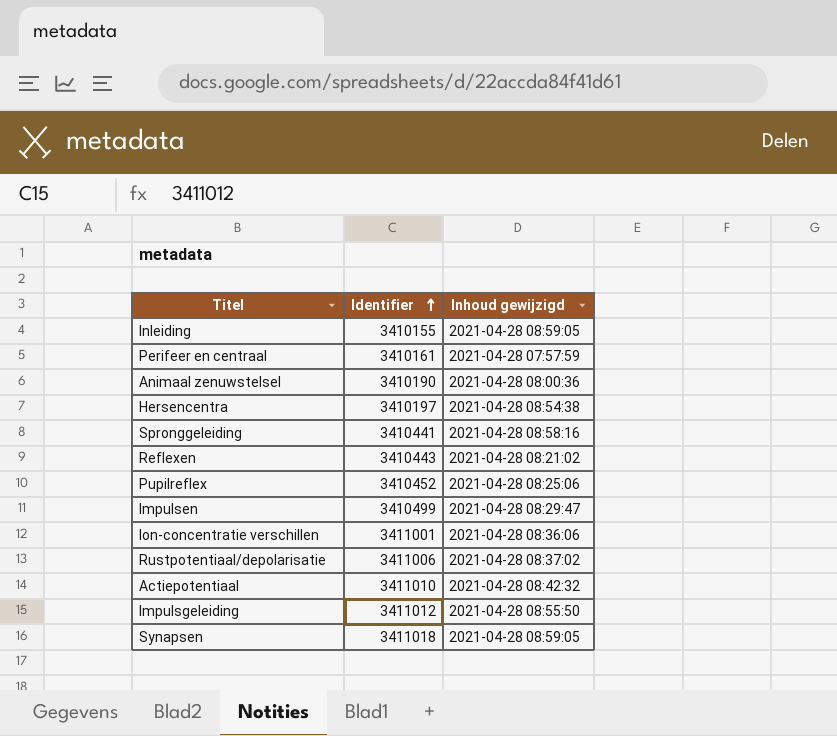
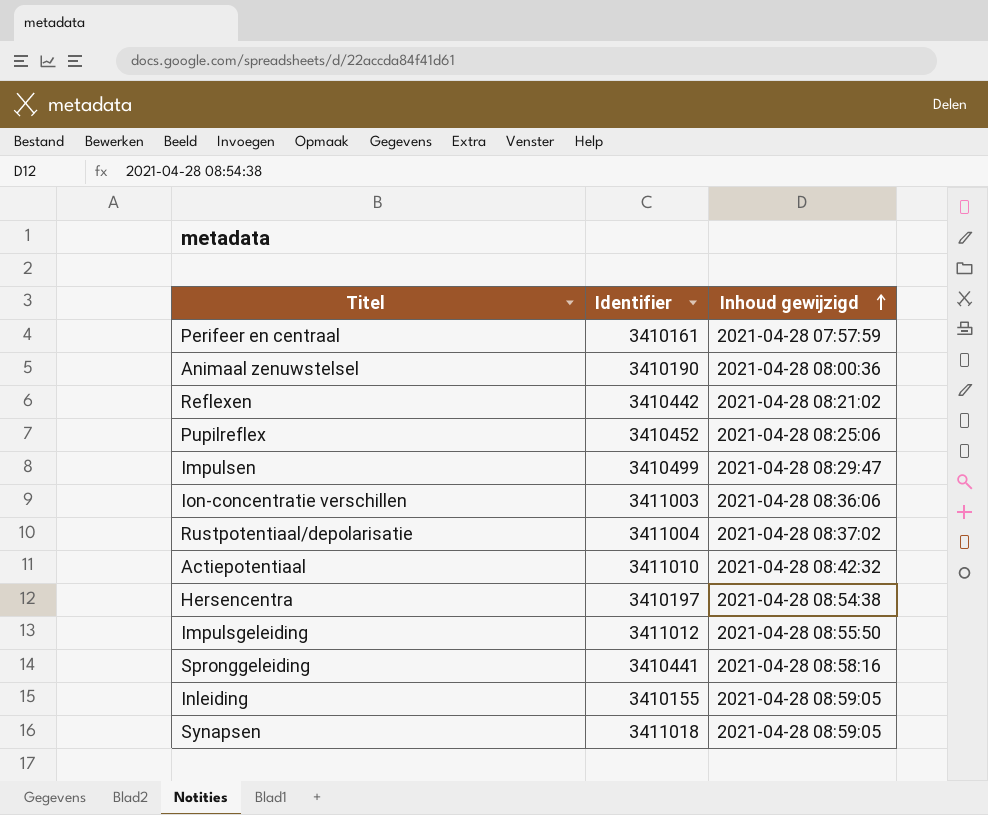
row order: Identifier ascending -> Inhoud gewijzigd ascending
Reflexen | Identifier: 3410443 -> 3410442
Ion-concentratie verschillen | Identifier: 3411001 -> 3411003
Rustpotentiaal/depolarisatie | Identifier: 3411006 -> 3411004

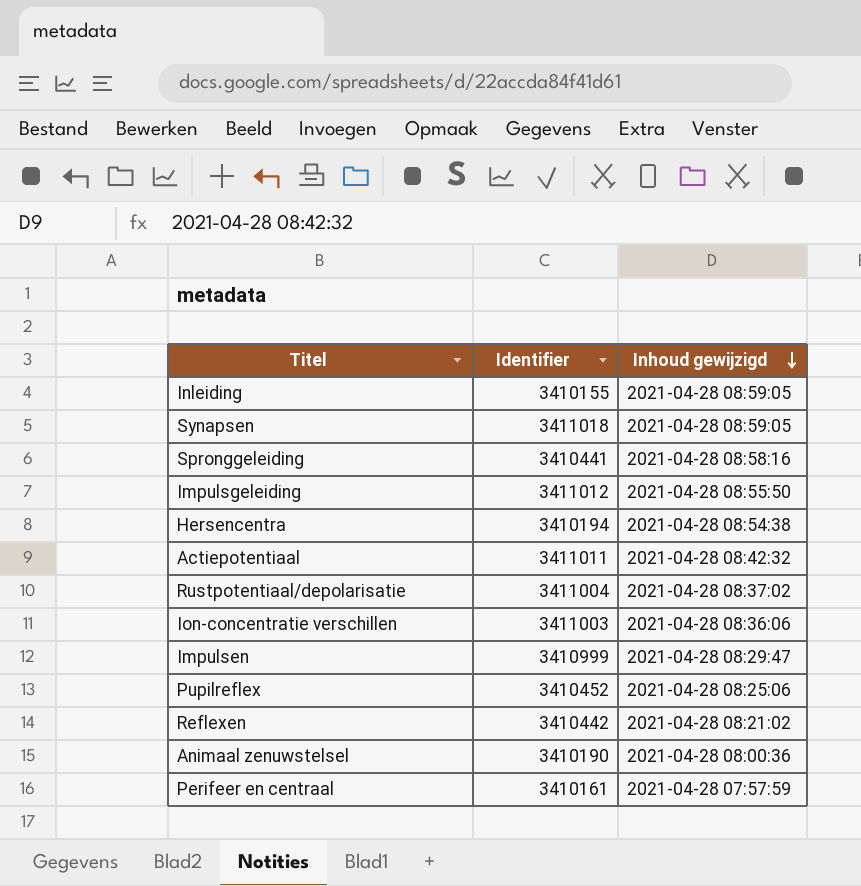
row order: Inhoud gewijzigd ascending -> Inhoud gewijzigd descending
Hersencentra | Identifier: 3410197 -> 3410194
Actiepotentiaal | Identifier: 3411010 -> 3411011
Impulsen | Identifier: 3410499 -> 3410999

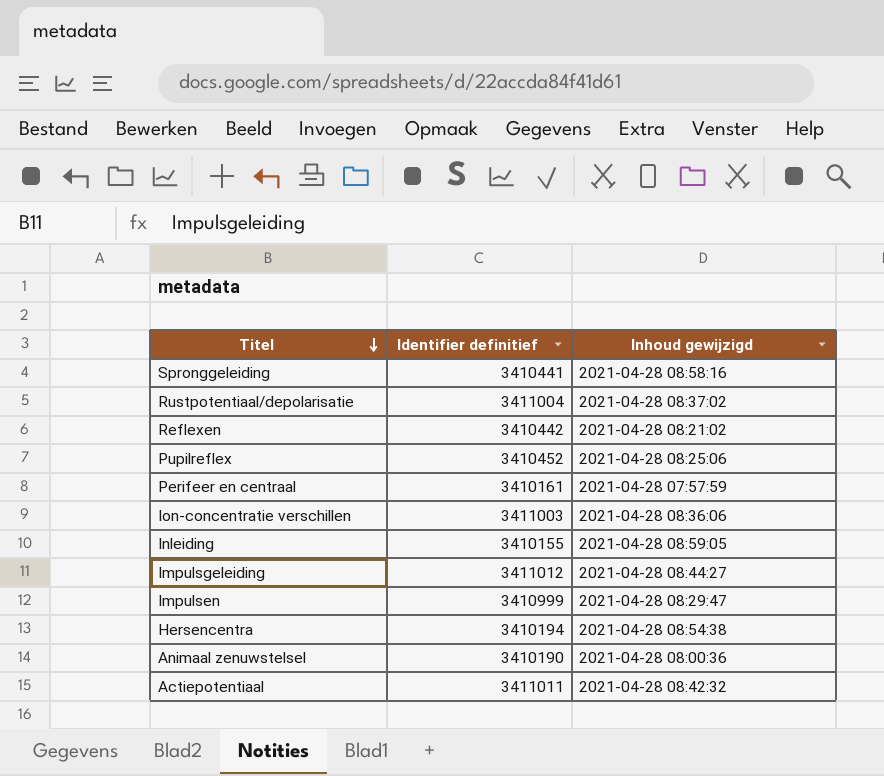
row order: Inhoud gewijzigd descending -> Titel descending
column name: Identifier -> Identifier definitief
row Synapsen: 3411018 | 2021-04-28 08:59:05 -> none
Impulsgeleiding | Inhoud gewijzigd: 2021-04-28 08:55:50 -> 2021-04-28 08:44:27

